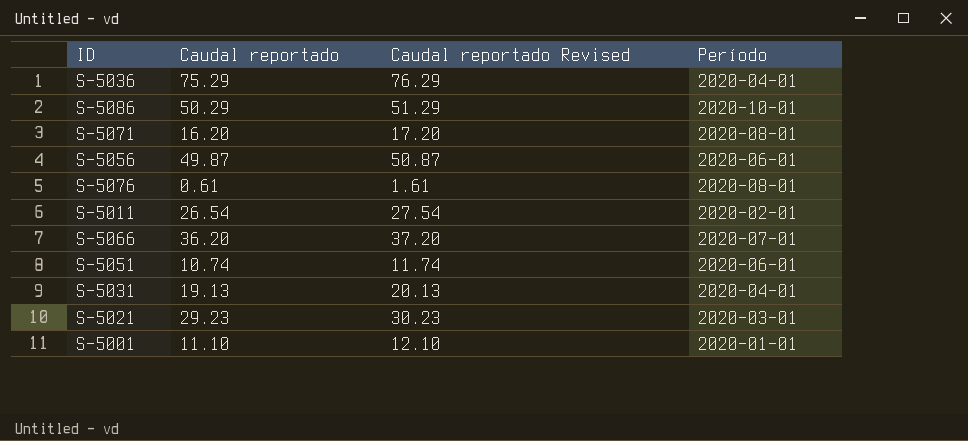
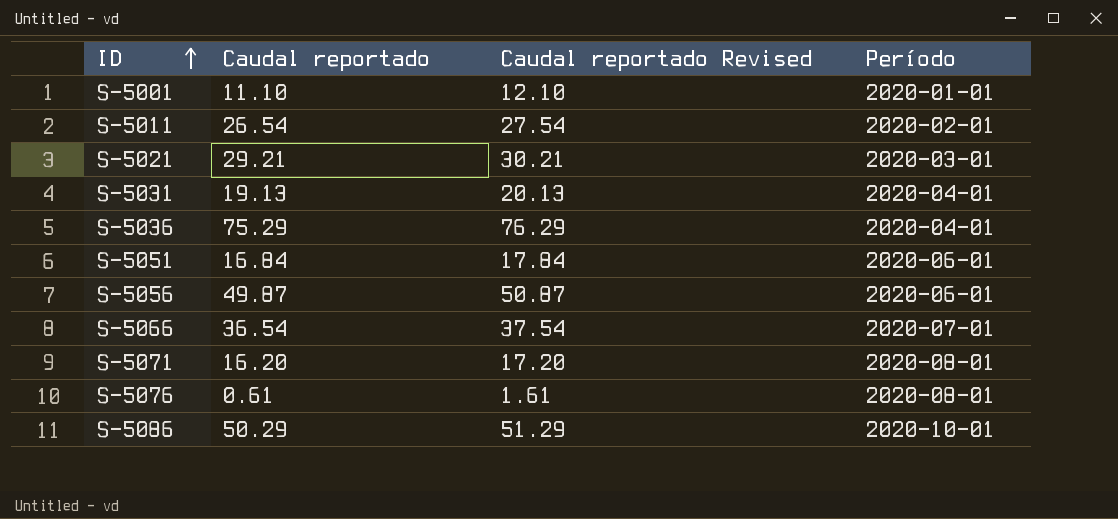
row order: none -> ID ascending
S-5021 | Caudal reportado: 29.23 -> 29.21
S-5021 | Caudal reportado Revised: 30.23 -> 30.21
S-5051 | Caudal reportado: 10.74 -> 16.84
S-5051 | Caudal reportado Revised: 11.74 -> 17.84
S-5066 | Caudal reportado: 36.20 -> 36.54
S-5066 | Caudal reportado Revised: 37.20 -> 37.54

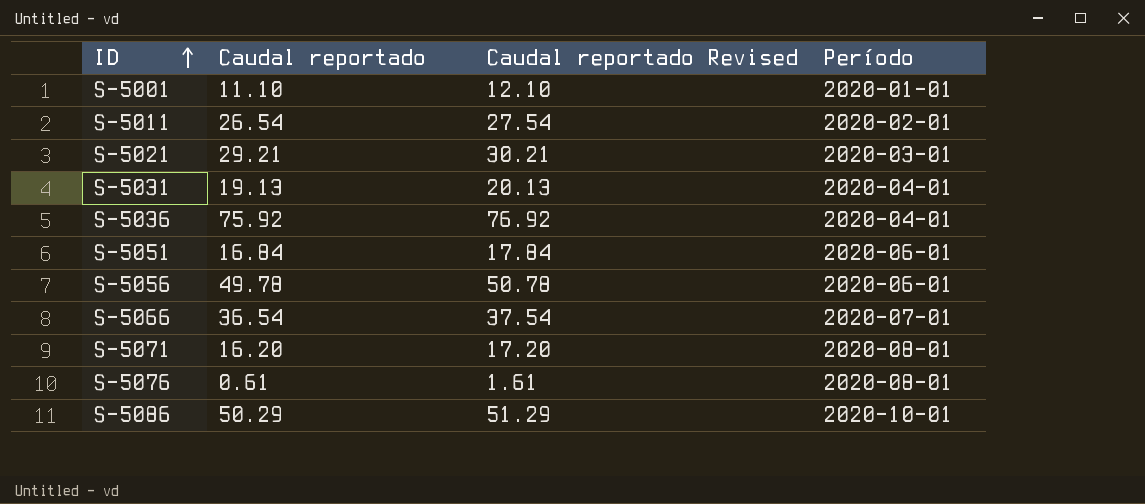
S-5036 | Caudal reportado: 75.29 -> 75.92
S-5036 | Caudal reportado Revised: 76.29 -> 76.92
S-5056 | Caudal reportado: 49.87 -> 49.78
S-5056 | Caudal reportado Revised: 50.87 -> 50.78

